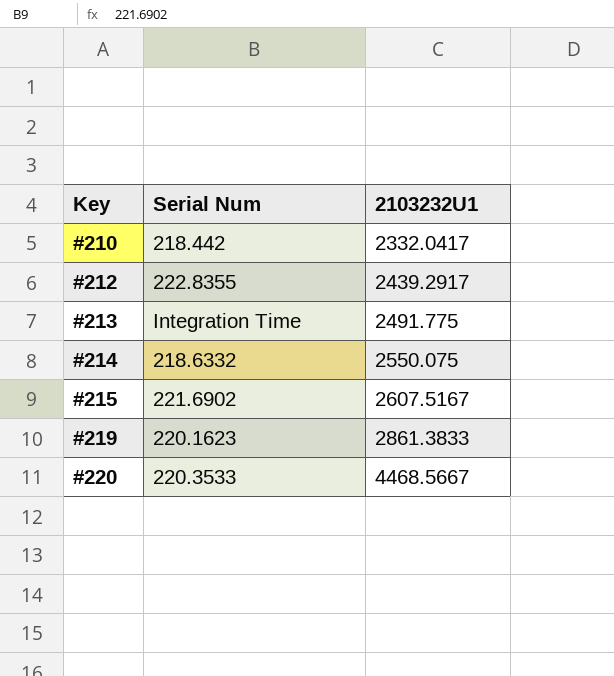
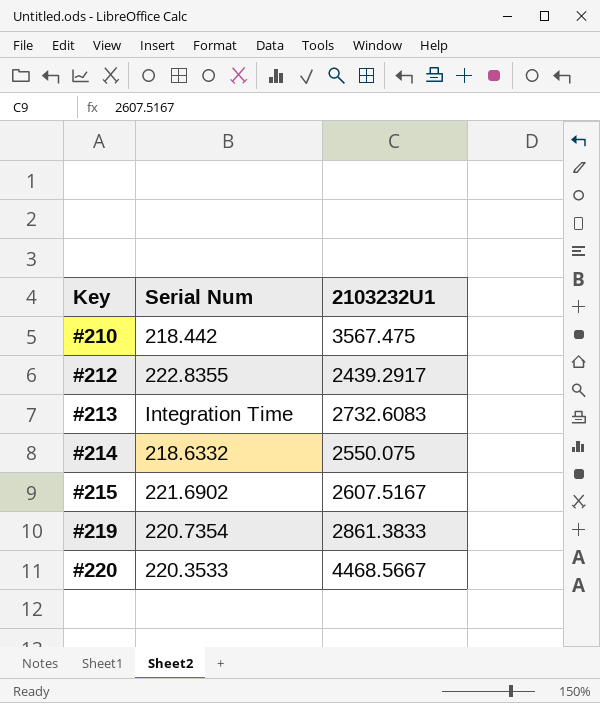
#210 | 2103232U1: 2332.0417 -> 3567.475
#213 | 2103232U1: 2491.775 -> 2732.6083
#219 | Serial Num: 220.1623 -> 220.7354

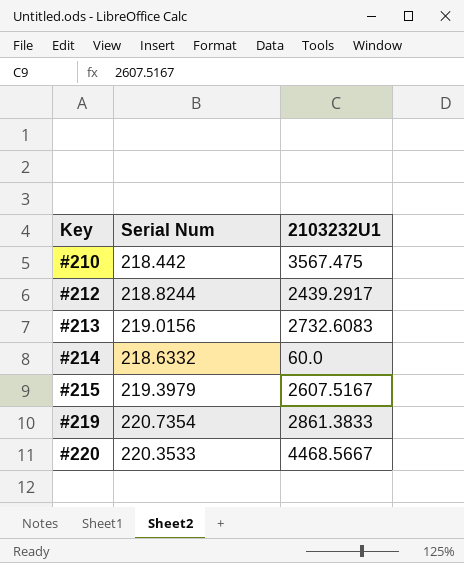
#212 | Serial Num: 222.8355 -> 218.8244
#213 | Serial Num: Integration Time -> 219.0156
#214 | 2103232U1: 2550.075 -> 60.0
#215 | Serial Num: 221.6902 -> 219.3979

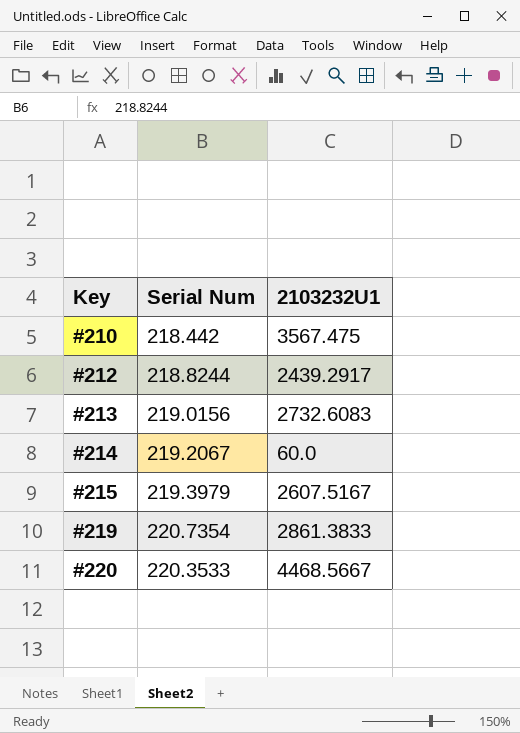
#214 | Serial Num: 218.6332 -> 219.2067

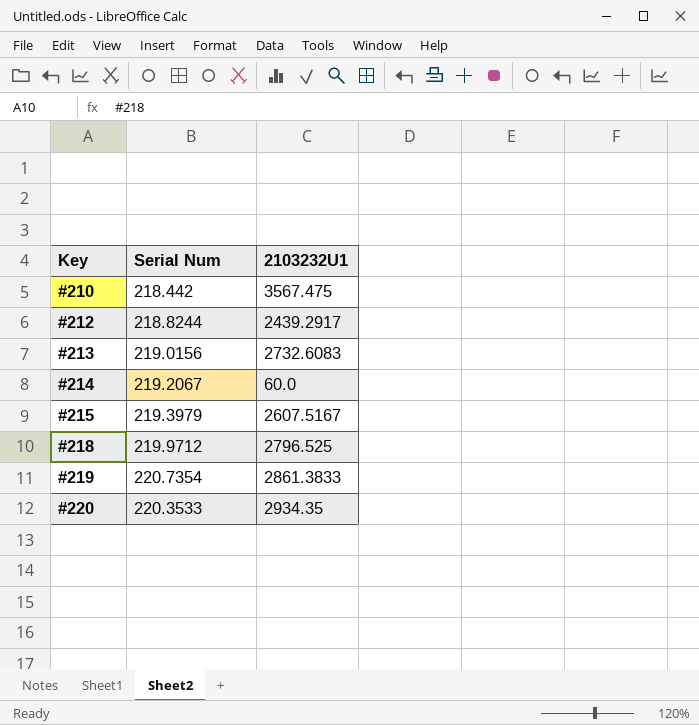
row #218: none -> 219.9712 | 2796.525
#220 | 2103232U1: 4468.5667 -> 2934.35

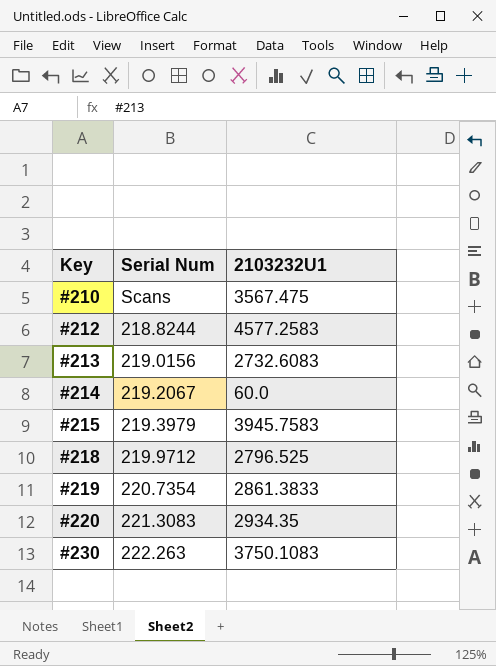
#210 | Serial Num: 218.442 -> Scans
#212 | 2103232U1: 2439.2917 -> 4577.2583
#215 | 2103232U1: 2607.5167 -> 3945.7583
#220 | Serial Num: 220.3533 -> 221.3083
row #230: none -> 222.263 | 3750.1083

